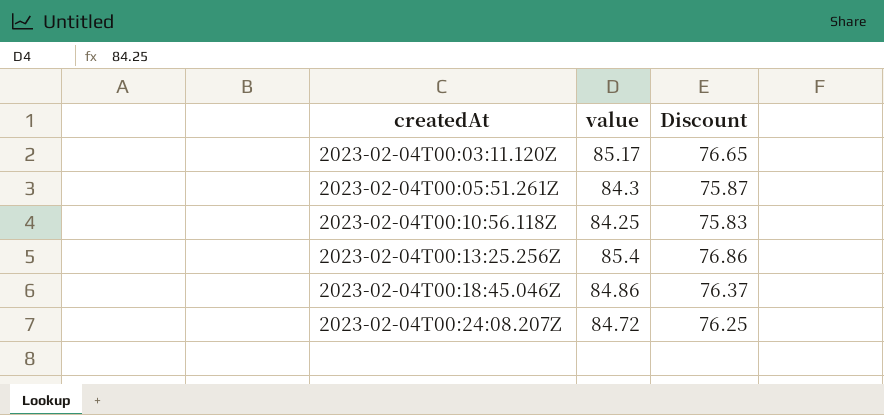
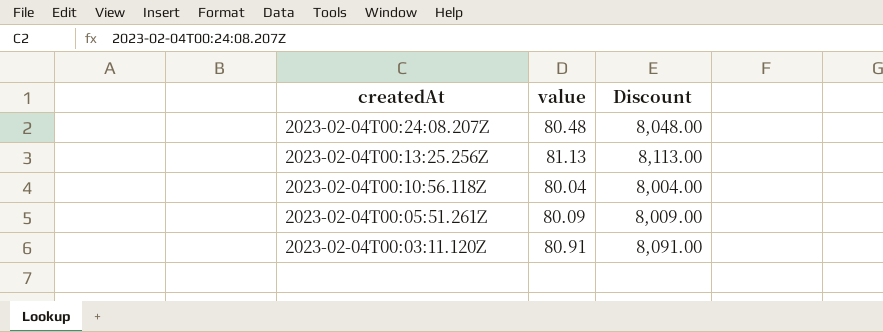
row order: createdAt ascending -> createdAt descending
column Discount | formula: [value] * 0.9 -> [value] * 100
row 2023-02-04T00:18:45.046Z: 84.86 | 76.37 -> none
2023-02-04T00:24:08.207Z | value: 84.72 -> 80.48
2023-02-04T00:13:25.256Z | value: 85.4 -> 81.13
2023-02-04T00:10:56.118Z | value: 84.25 -> 80.04
2023-02-04T00:05:51.261Z | value: 84.3 -> 80.09
2023-02-04T00:03:11.120Z | value: 85.17 -> 80.91

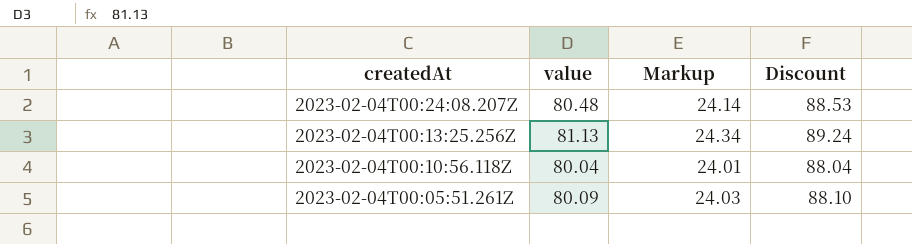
column Markup | formula: none -> [value] * 0.3
column Discount | formula: [value] * 100 -> [value] * 1.1
row 2023-02-04T00:03:11.120Z: 80.91 | 8,091.00 -> none

